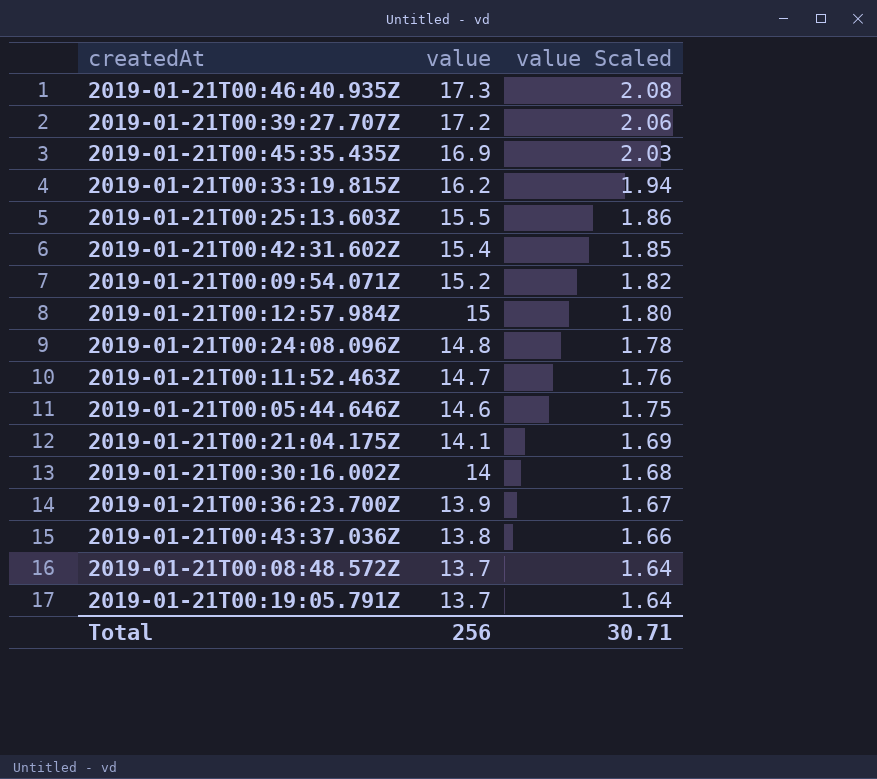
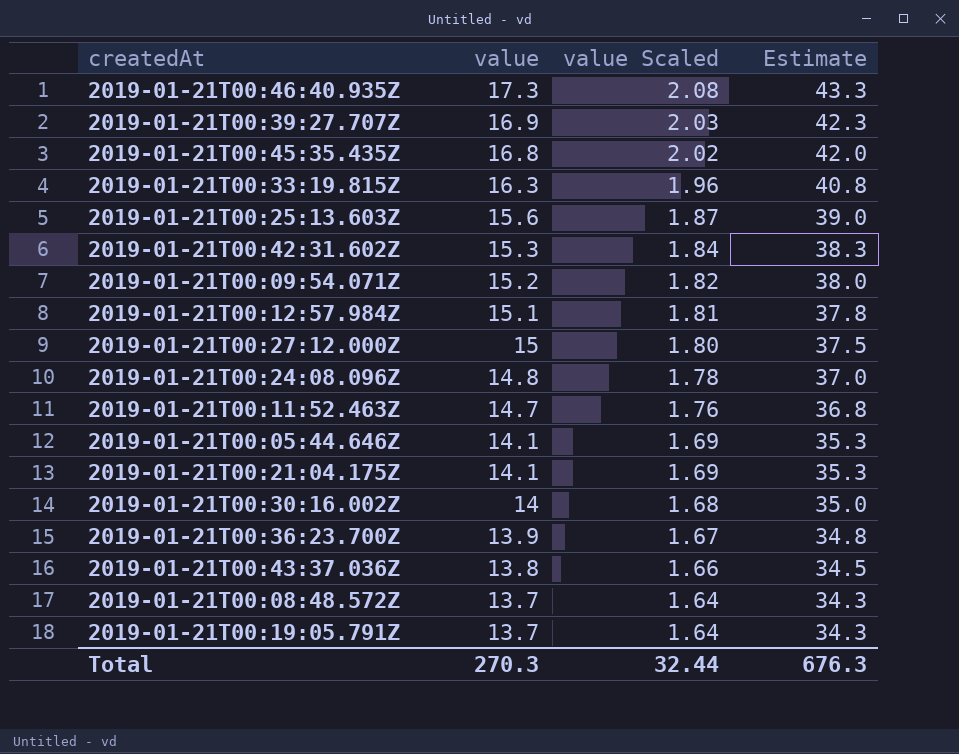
column Estimate | formula: none -> [value] * 2.5
2019-01-21T00:39:27.707Z | value: 17.2 -> 16.9
2019-01-21T00:39:27.707Z | value Scaled: 2.06 -> 2.03
2019-01-21T00:45:35.435Z | value: 16.9 -> 16.8
2019-01-21T00:45:35.435Z | value Scaled: 2.03 -> 2.02
2019-01-21T00:33:19.815Z | value: 16.2 -> 16.3
2019-01-21T00:33:19.815Z | value Scaled: 1.94 -> 1.96
2019-01-21T00:25:13.603Z | value: 15.5 -> 15.6
2019-01-21T00:25:13.603Z | value Scaled: 1.86 -> 1.87
2019-01-21T00:42:31.602Z | value: 15.4 -> 15.3
2019-01-21T00:42:31.602Z | value Scaled: 1.85 -> 1.84
2019-01-21T00:12:57.984Z | value: 15 -> 15.1
2019-01-21T00:12:57.984Z | value Scaled: 1.80 -> 1.81
row 2019-01-21T00:27:12.000Z: none -> 15 | 1.80 | 37.5
2019-01-21T00:05:44.646Z | value: 14.6 -> 14.1
2019-01-21T00:05:44.646Z | value Scaled: 1.75 -> 1.69
Total | value: 256 -> 270.3
Total | value Scaled: 30.71 -> 32.44

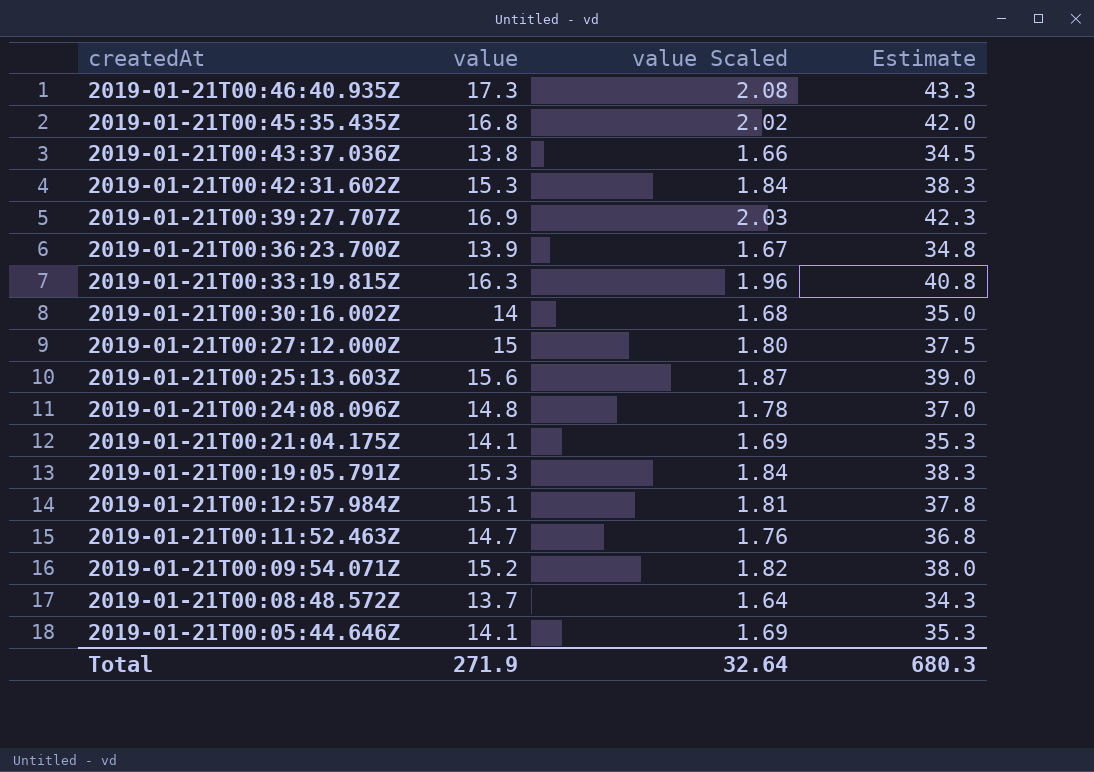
row order: value descending -> createdAt descending
2019-01-21T00:19:05.791Z | value: 13.7 -> 15.3
2019-01-21T00:19:05.791Z | value Scaled: 1.64 -> 1.84
2019-01-21T00:19:05.791Z | Estimate: 34.3 -> 38.3
Total | value: 270.3 -> 271.9
Total | value Scaled: 32.44 -> 32.64
Total | Estimate: 676.3 -> 680.3

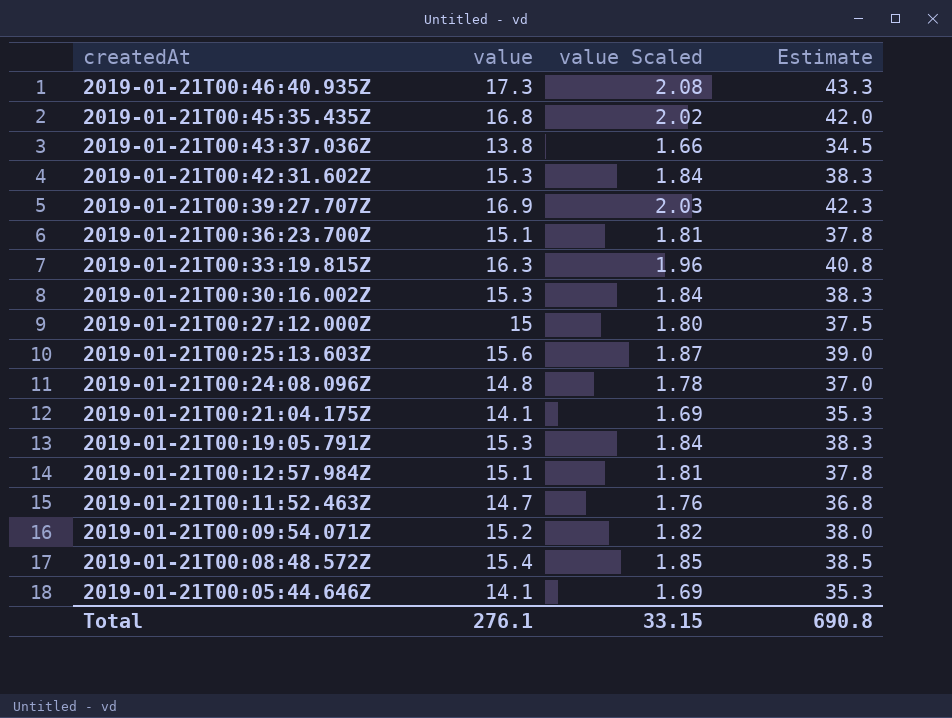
2019-01-21T00:36:23.700Z | value: 13.9 -> 15.1
2019-01-21T00:36:23.700Z | value Scaled: 1.67 -> 1.81
2019-01-21T00:36:23.700Z | Estimate: 34.8 -> 37.8
2019-01-21T00:30:16.002Z | value: 14 -> 15.3
2019-01-21T00:30:16.002Z | value Scaled: 1.68 -> 1.84
2019-01-21T00:30:16.002Z | Estimate: 35.0 -> 38.3
2019-01-21T00:08:48.572Z | value: 13.7 -> 15.4
2019-01-21T00:08:48.572Z | value Scaled: 1.64 -> 1.85
2019-01-21T00:08:48.572Z | Estimate: 34.3 -> 38.5
Total | value: 271.9 -> 276.1
Total | value Scaled: 32.64 -> 33.15
Total | Estimate: 680.3 -> 690.8

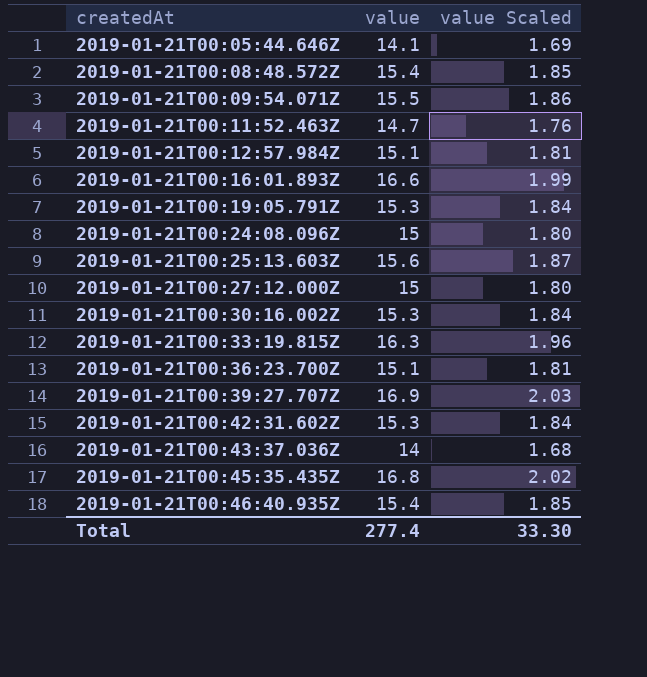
row order: createdAt descending -> createdAt ascending
column Estimate | formula: [value] * 2.5 -> none
row 2019-01-21T00:21:04.175Z: 14.1 | 1.69 | 35.3 -> none
2019-01-21T00:09:54.071Z | value: 15.2 -> 15.5
2019-01-21T00:09:54.071Z | value Scaled: 1.82 -> 1.86
row 2019-01-21T00:16:01.893Z: none -> 16.6 | 1.99
2019-01-21T00:24:08.096Z | value: 14.8 -> 15
2019-01-21T00:24:08.096Z | value Scaled: 1.78 -> 1.80
2019-01-21T00:43:37.036Z | value: 13.8 -> 14
2019-01-21T00:43:37.036Z | value Scaled: 1.66 -> 1.68
2019-01-21T00:46:40.935Z | value: 17.3 -> 15.4
2019-01-21T00:46:40.935Z | value Scaled: 2.08 -> 1.85
Total | value: 276.1 -> 277.4
Total | value Scaled: 33.15 -> 33.30

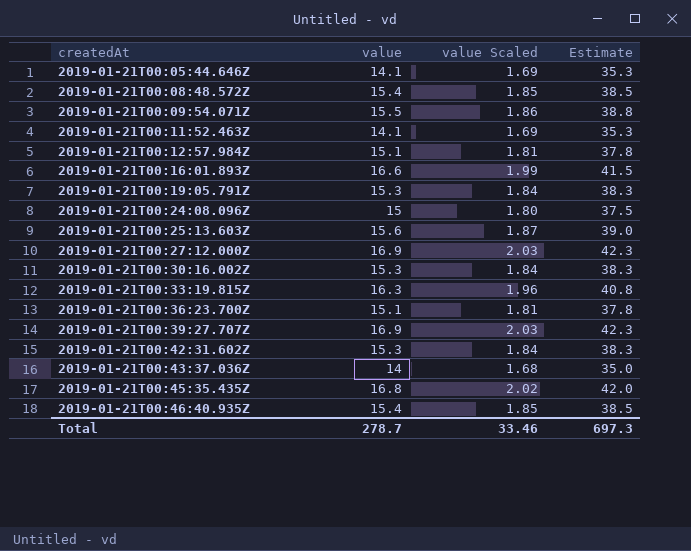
column Estimate | formula: none -> [value] * 2.5
2019-01-21T00:11:52.463Z | value: 14.7 -> 14.1
2019-01-21T00:11:52.463Z | value Scaled: 1.76 -> 1.69
2019-01-21T00:27:12.000Z | value: 15 -> 16.9
2019-01-21T00:27:12.000Z | value Scaled: 1.80 -> 2.03
Total | value: 277.4 -> 278.7
Total | value Scaled: 33.30 -> 33.46

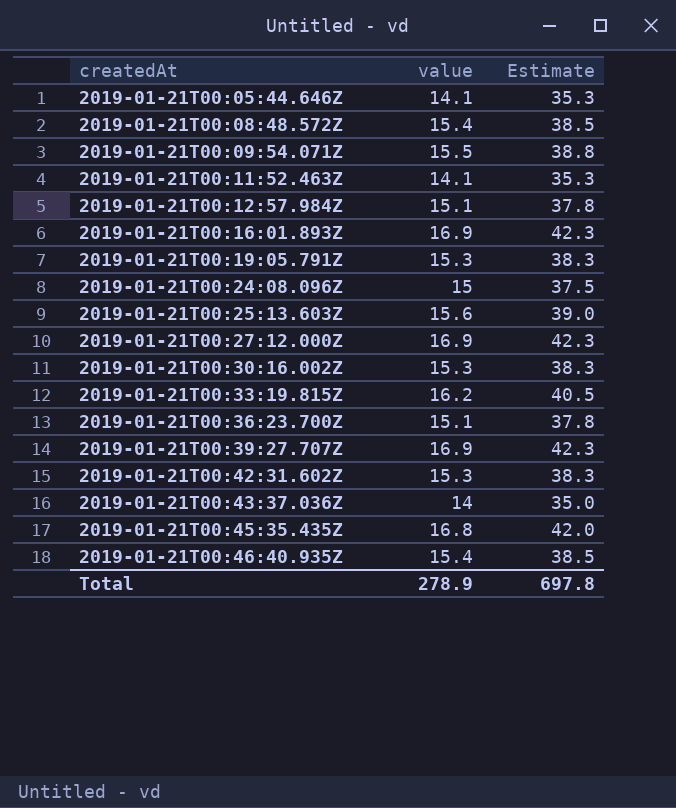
column value Scaled | formula: [value] * 0.12 -> none
2019-01-21T00:16:01.893Z | value: 16.6 -> 16.9
2019-01-21T00:16:01.893Z | Estimate: 41.5 -> 42.3
2019-01-21T00:33:19.815Z | value: 16.3 -> 16.2
2019-01-21T00:33:19.815Z | Estimate: 40.8 -> 40.5
Total | value: 278.7 -> 278.9
Total | Estimate: 697.3 -> 697.8

